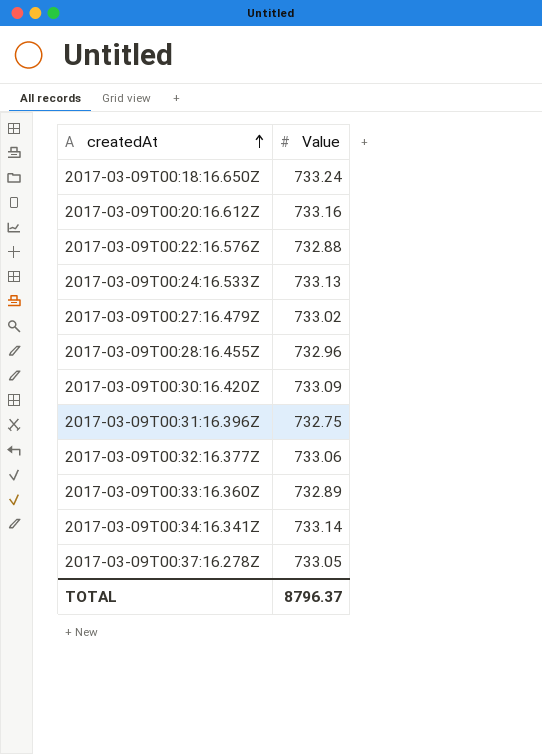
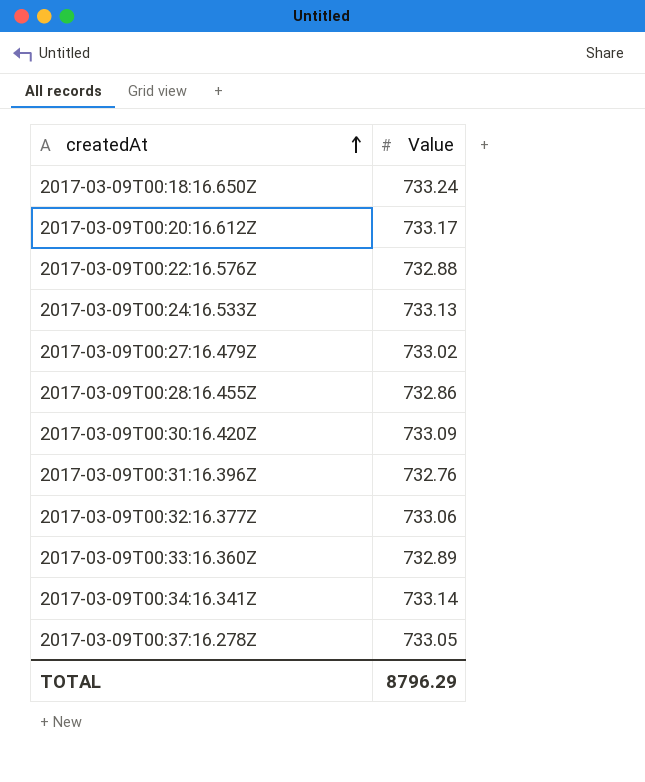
2017-03-09T00:20:16.612Z | Value: 733.16 -> 733.17
2017-03-09T00:28:16.455Z | Value: 732.96 -> 732.86
2017-03-09T00:31:16.396Z | Value: 732.75 -> 732.76
TOTAL | Value: 8796.37 -> 8796.29

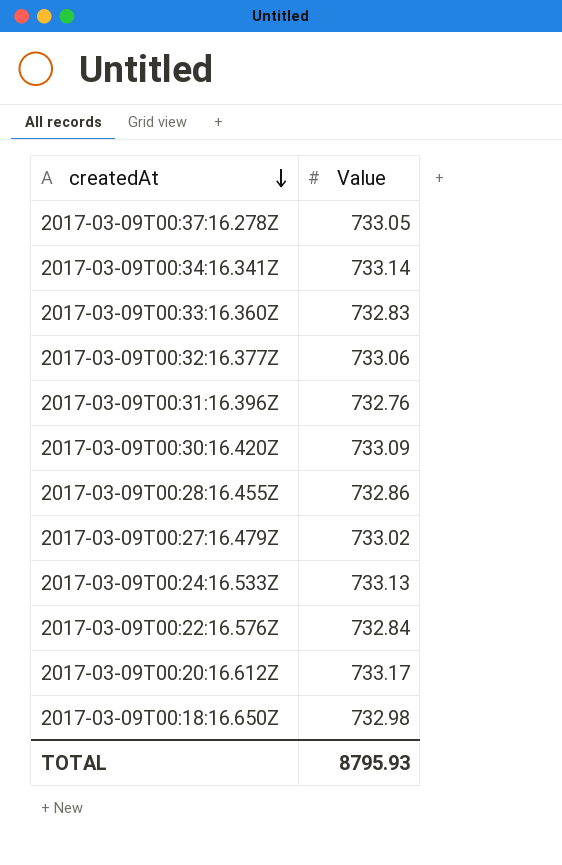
row order: createdAt ascending -> createdAt descending
2017-03-09T00:33:16.360Z | Value: 732.89 -> 732.83
2017-03-09T00:22:16.576Z | Value: 732.88 -> 732.84
2017-03-09T00:18:16.650Z | Value: 733.24 -> 732.98
TOTAL | Value: 8796.29 -> 8795.93

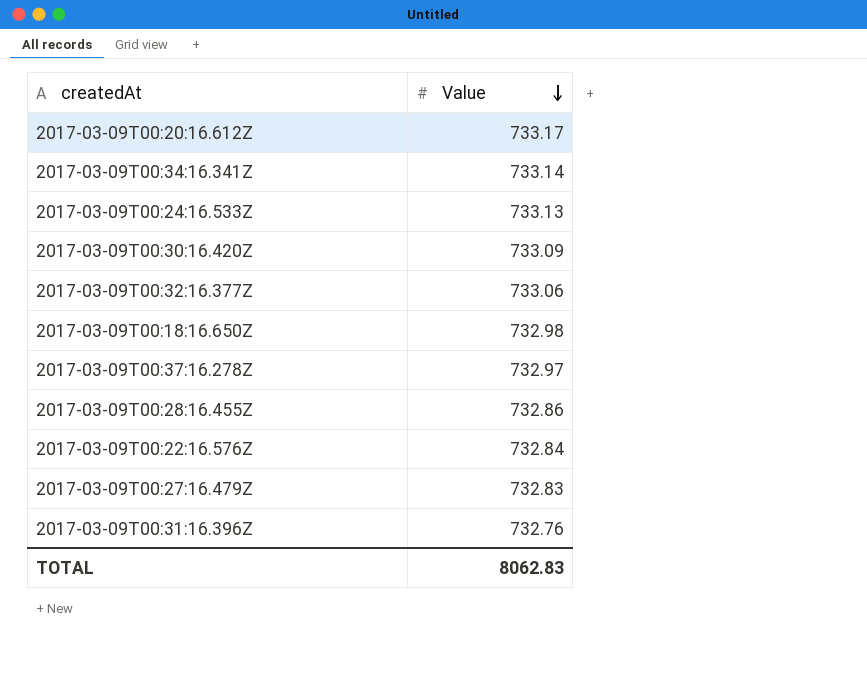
row order: createdAt descending -> Value descending
row 2017-03-09T00:33:16.360Z: 732.83 -> none
2017-03-09T00:37:16.278Z | Value: 733.05 -> 732.97
2017-03-09T00:27:16.479Z | Value: 733.02 -> 732.83
TOTAL | Value: 8795.93 -> 8062.83

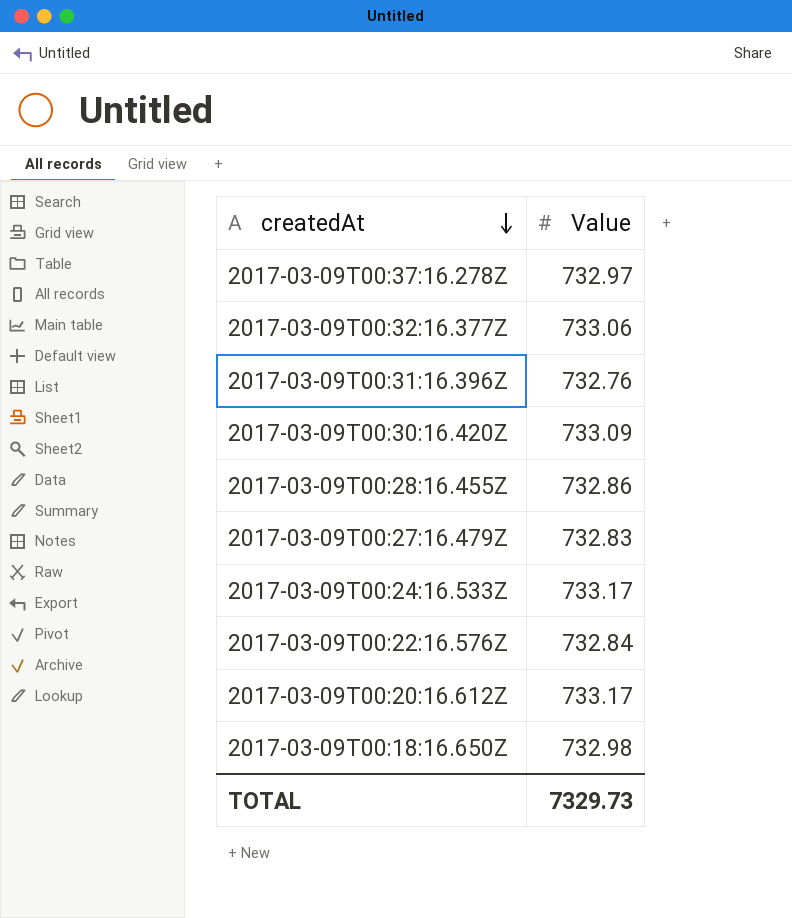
row order: Value descending -> createdAt descending
row 2017-03-09T00:34:16.341Z: 733.14 -> none
2017-03-09T00:24:16.533Z | Value: 733.13 -> 733.17
TOTAL | Value: 8062.83 -> 7329.73

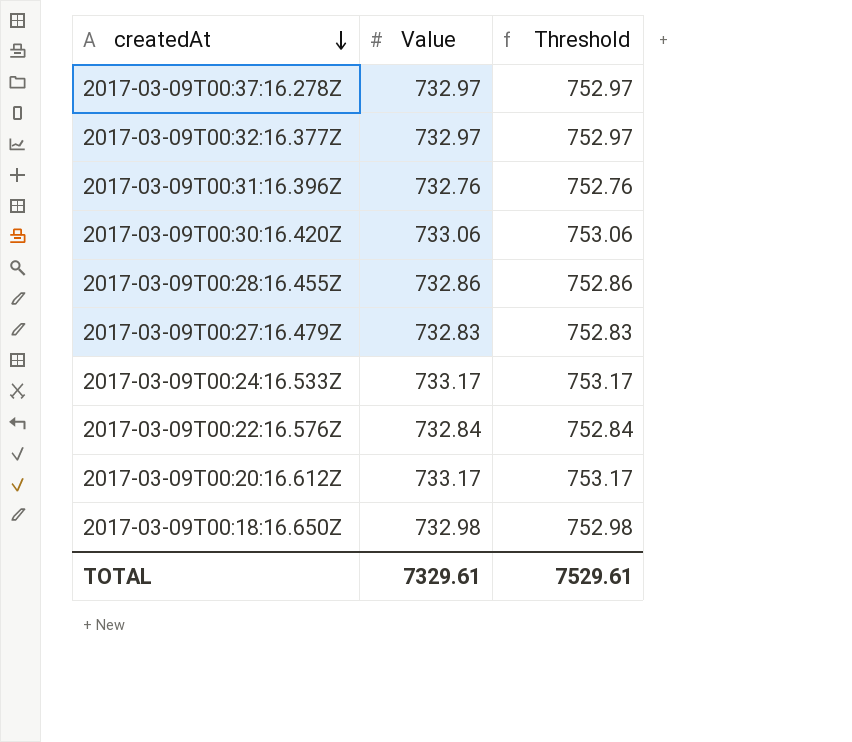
column Threshold | formula: none -> [Value] + 20
2017-03-09T00:32:16.377Z | Value: 733.06 -> 732.97
2017-03-09T00:30:16.420Z | Value: 733.09 -> 733.06
TOTAL | Value: 7329.73 -> 7329.61

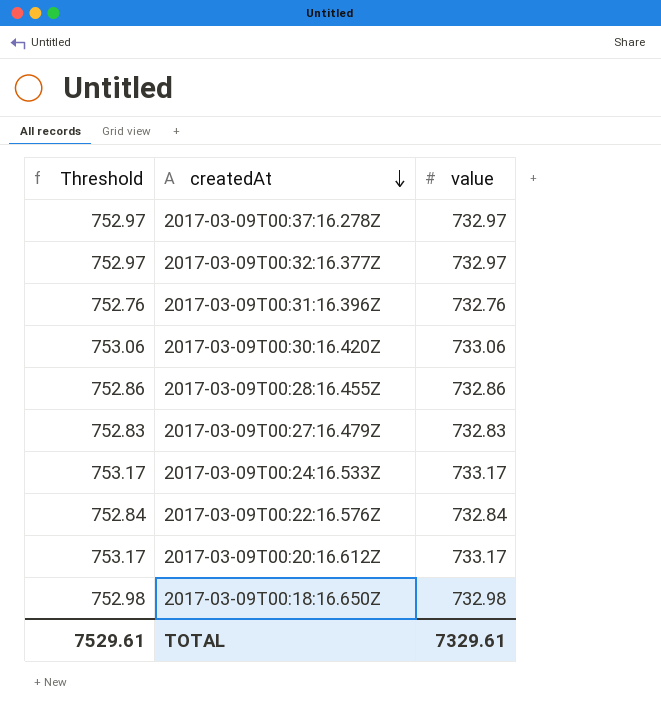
column Threshold | position: 3 -> 1
column name: Value -> value

